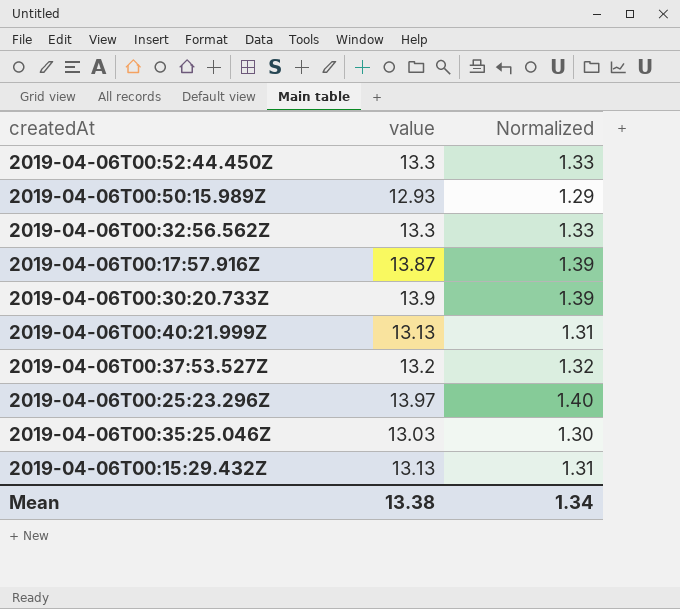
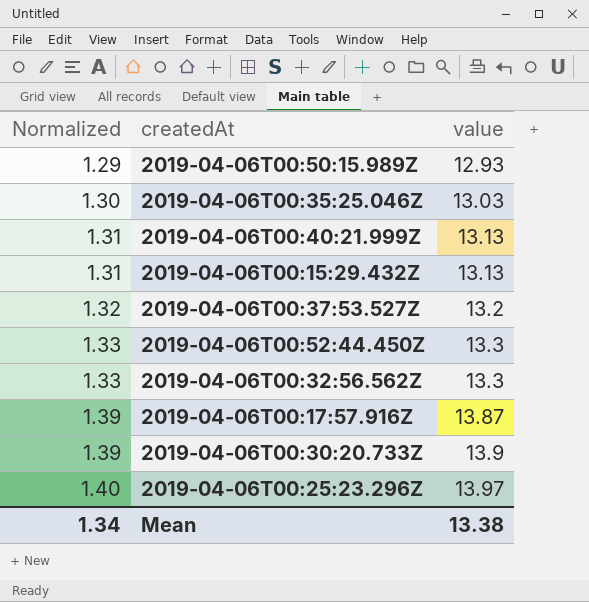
row order: none -> Normalized ascending
column Normalized | position: 3 -> 1

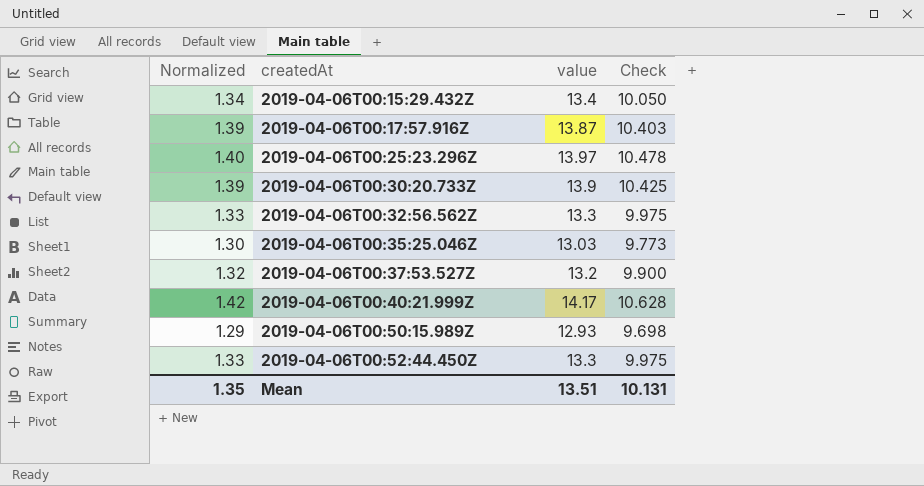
row order: Normalized ascending -> createdAt ascending
column Check | formula: none -> [value] * 0.75
2019-04-06T00:15:29.432Z | Normalized: 1.31 -> 1.34
2019-04-06T00:15:29.432Z | value: 13.13 -> 13.4
2019-04-06T00:40:21.999Z | Normalized: 1.31 -> 1.42
2019-04-06T00:40:21.999Z | value: 13.13 -> 14.17
Mean | Normalized: 1.34 -> 1.35
Mean | value: 13.38 -> 13.51

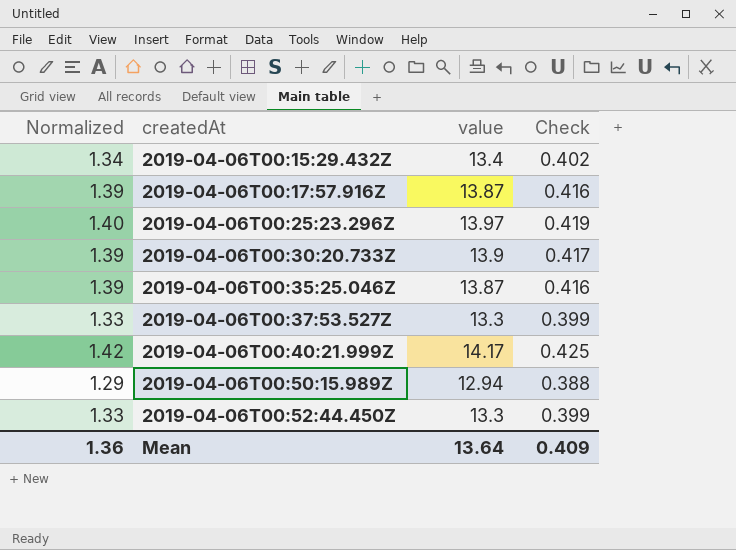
column Check | formula: [value] * 0.75 -> [value] * 0.03
row 2019-04-06T00:32:56.562Z: 1.33 | 13.3 | 9.975 -> none
2019-04-06T00:35:25.046Z | Normalized: 1.30 -> 1.39
2019-04-06T00:35:25.046Z | value: 13.03 -> 13.87
2019-04-06T00:37:53.527Z | Normalized: 1.32 -> 1.33
2019-04-06T00:37:53.527Z | value: 13.2 -> 13.3
2019-04-06T00:50:15.989Z | value: 12.93 -> 12.94
Mean | Normalized: 1.35 -> 1.36
Mean | value: 13.51 -> 13.64
Mean | Check: 10.131 -> 0.409

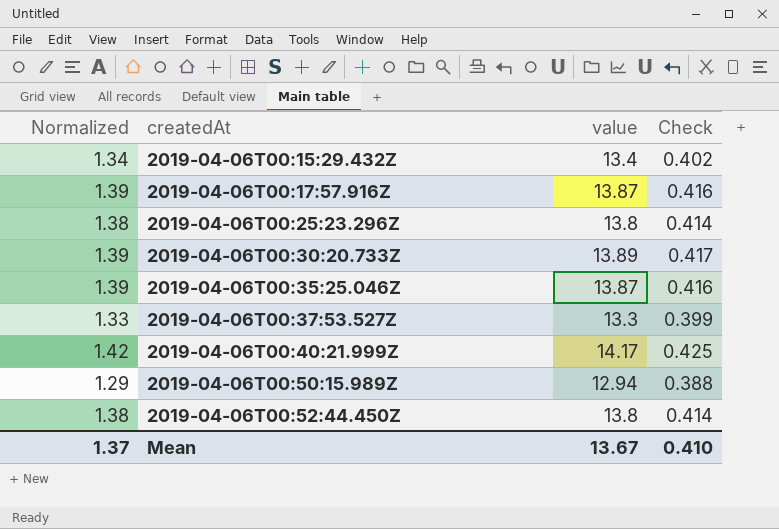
2019-04-06T00:25:23.296Z | Normalized: 1.40 -> 1.38
2019-04-06T00:25:23.296Z | value: 13.97 -> 13.8
2019-04-06T00:25:23.296Z | Check: 0.419 -> 0.414
2019-04-06T00:30:20.733Z | value: 13.9 -> 13.89
2019-04-06T00:52:44.450Z | Normalized: 1.33 -> 1.38
2019-04-06T00:52:44.450Z | value: 13.3 -> 13.8
2019-04-06T00:52:44.450Z | Check: 0.399 -> 0.414
Mean | Normalized: 1.36 -> 1.37
Mean | value: 13.64 -> 13.67
Mean | Check: 0.409 -> 0.410

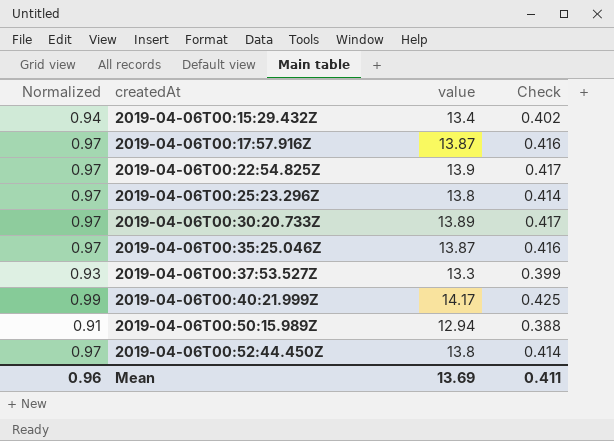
column Normalized | formula: [value] * 0.1 -> [value] * 0.07
row 2019-04-06T00:22:54.825Z: none -> 0.97 | 13.9 | 0.417
Mean | Normalized: 1.37 -> 0.96
Mean | value: 13.67 -> 13.69
Mean | Check: 0.410 -> 0.411

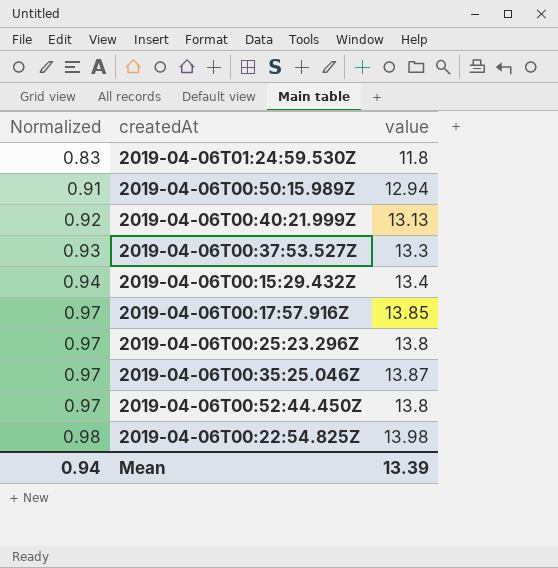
row order: createdAt ascending -> Normalized ascending
column Check | formula: [value] * 0.03 -> none
row 2019-04-06T00:30:20.733Z: 0.97 | 13.89 | 0.417 -> none
row 2019-04-06T01:24:59.530Z: none -> 0.83 | 11.8
2019-04-06T00:40:21.999Z | Normalized: 0.99 -> 0.92
2019-04-06T00:40:21.999Z | value: 14.17 -> 13.13
2019-04-06T00:17:57.916Z | value: 13.87 -> 13.85
2019-04-06T00:22:54.825Z | Normalized: 0.97 -> 0.98
2019-04-06T00:22:54.825Z | value: 13.9 -> 13.98
Mean | Normalized: 0.96 -> 0.94
Mean | value: 13.69 -> 13.39

